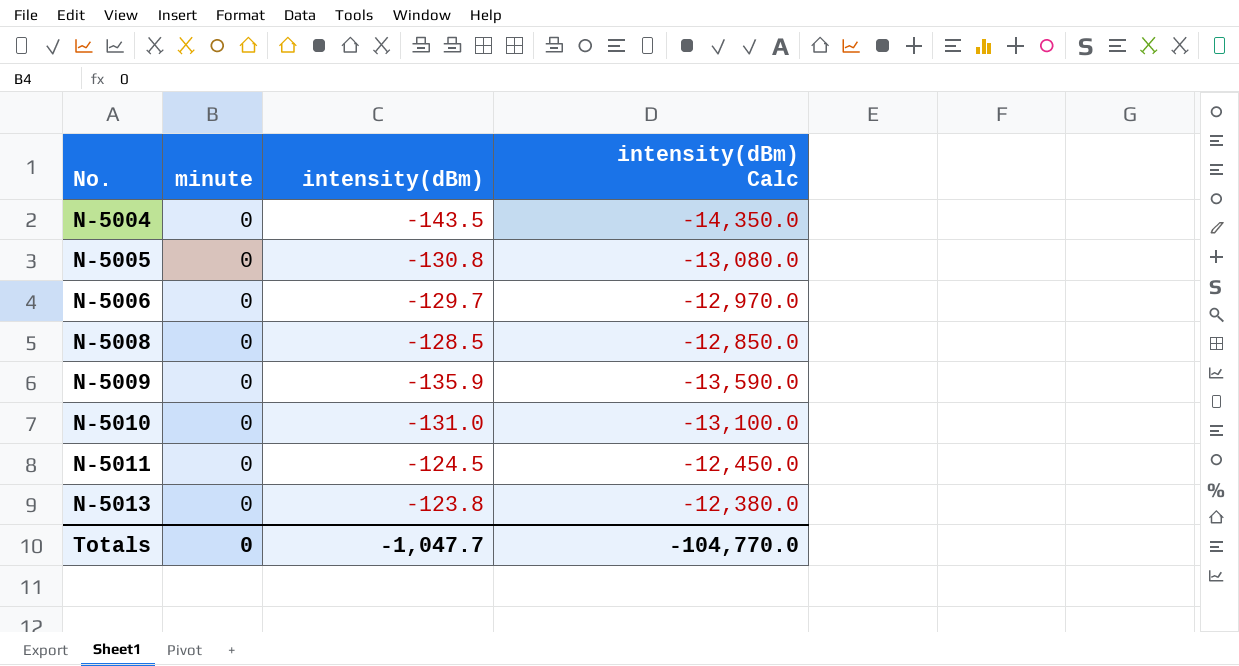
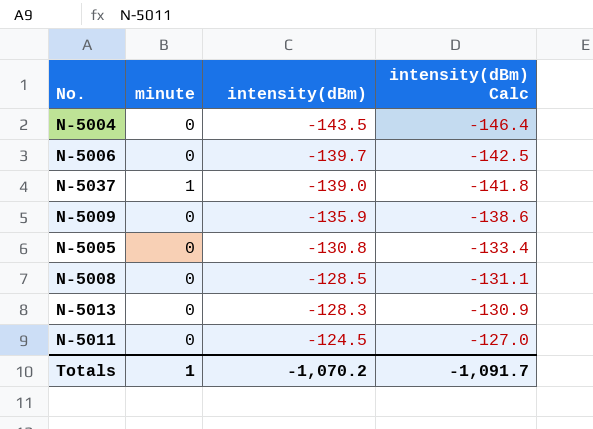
row order: No. ascending -> intensity(dBm) ascending
column intensity(dBm) Calc | formula: [intensity(dBm)] * 100 -> [intensity(dBm)] * 1.02
row N-5010: 0 | -131.0 | -13,100.0 -> none
N-5006 | intensity(dBm): -129.7 -> -139.7
row N-5037: none -> 1 | -139.0 | -141.8
N-5013 | intensity(dBm): -123.8 -> -128.3
Totals | minute: 0 -> 1
Totals | intensity(dBm): -1,047.7 -> -1,070.2
Totals | intensity(dBm) Calc: -104,770.0 -> -1,091.7

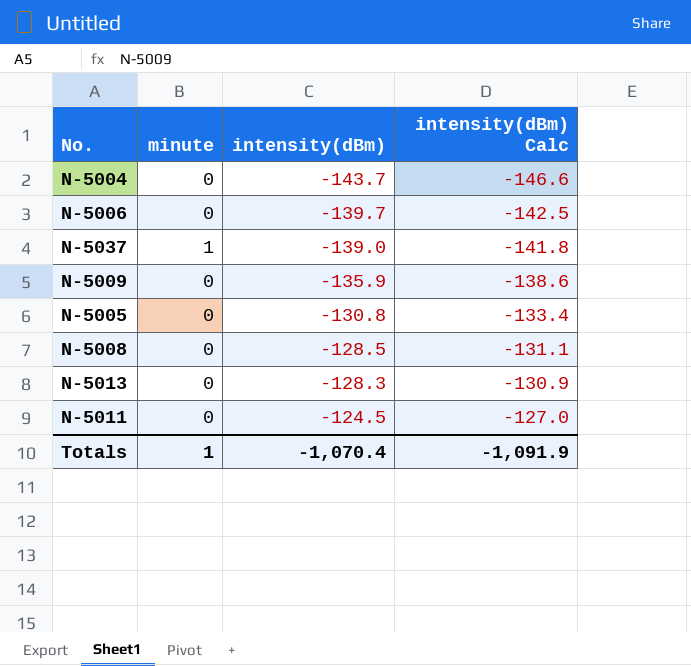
N-5004 | intensity(dBm): -143.5 -> -143.7
N-5004 | intensity(dBm) Calc: -146.4 -> -146.6
Totals | intensity(dBm): -1,070.2 -> -1,070.4
Totals | intensity(dBm) Calc: -1,091.7 -> -1,091.9

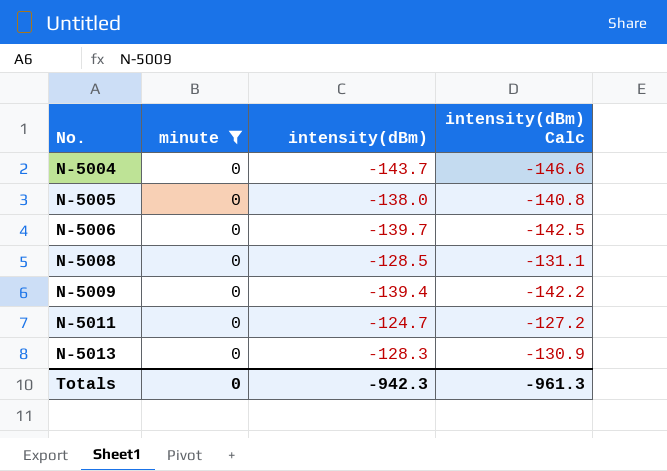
filter: none -> minute = 0
row order: intensity(dBm) ascending -> No. ascending
N-5005 | intensity(dBm): -130.8 -> -138.0
N-5005 | intensity(dBm) Calc: -133.4 -> -140.8
N-5009 | intensity(dBm): -135.9 -> -139.4
N-5009 | intensity(dBm) Calc: -138.6 -> -142.2
N-5011 | intensity(dBm): -124.5 -> -124.7
N-5011 | intensity(dBm) Calc: -127.0 -> -127.2
Totals | minute: 1 -> 0
Totals | intensity(dBm): -1,070.4 -> -942.3
Totals | intensity(dBm) Calc: -1,091.9 -> -961.3

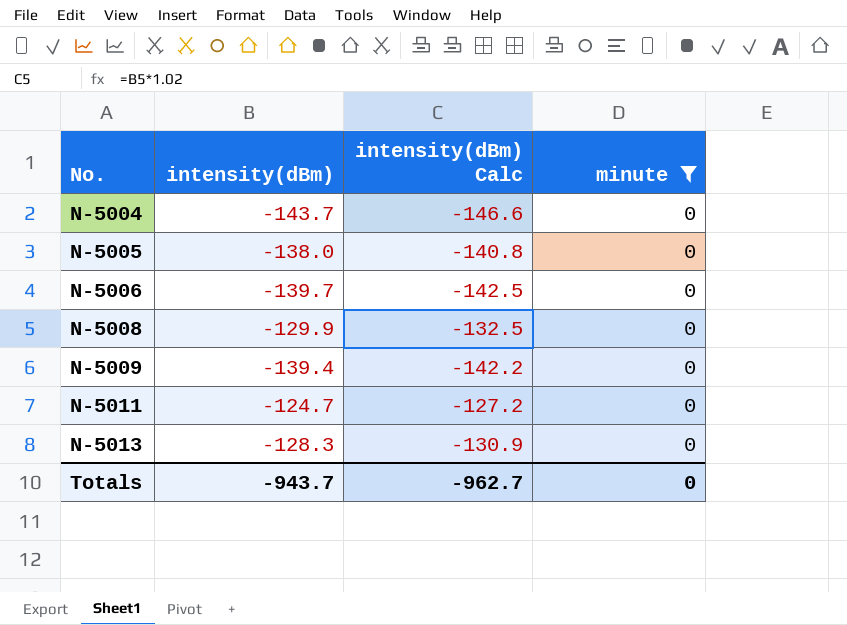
column minute | position: 2 -> 4
N-5008 | intensity(dBm): -128.5 -> -129.9
N-5008 | intensity(dBm) Calc: -131.1 -> -132.5
Totals | intensity(dBm): -942.3 -> -943.7
Totals | intensity(dBm) Calc: -961.3 -> -962.7

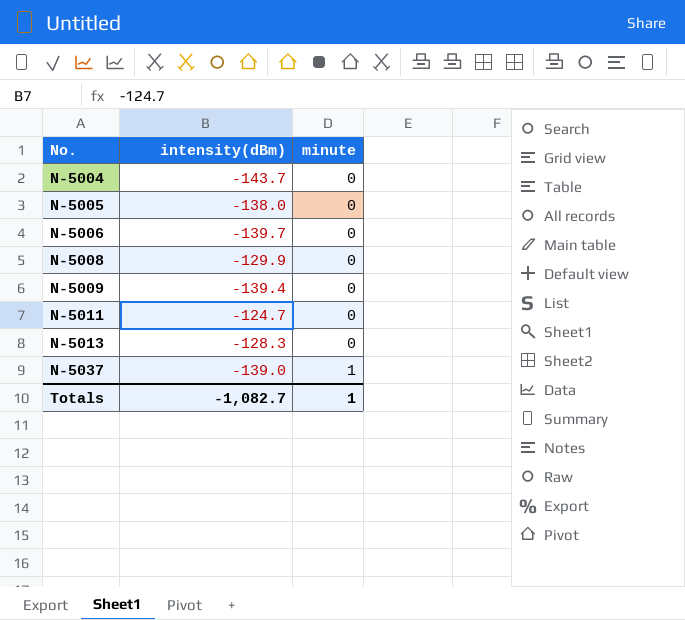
filter: minute = 0 -> none
column intensity(dBm) Calc | formula: [intensity(dBm)] * 1.02 -> none
Totals | intensity(dBm): -943.7 -> -1,082.7
Totals | minute: 0 -> 1

